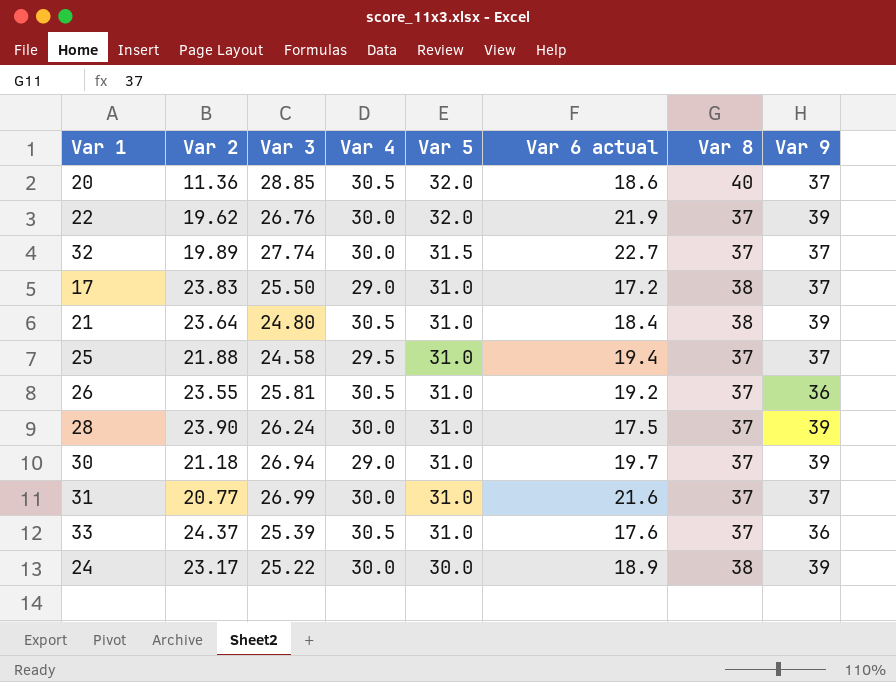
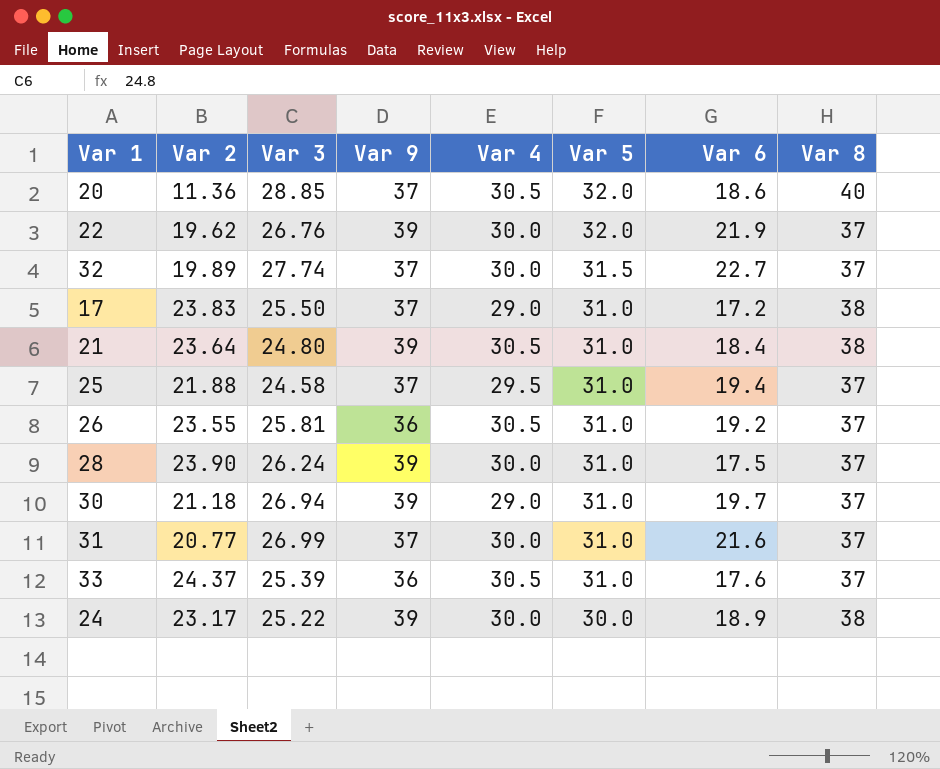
column Var 9 | position: 8 -> 4
column name: Var 6 actual -> Var 6

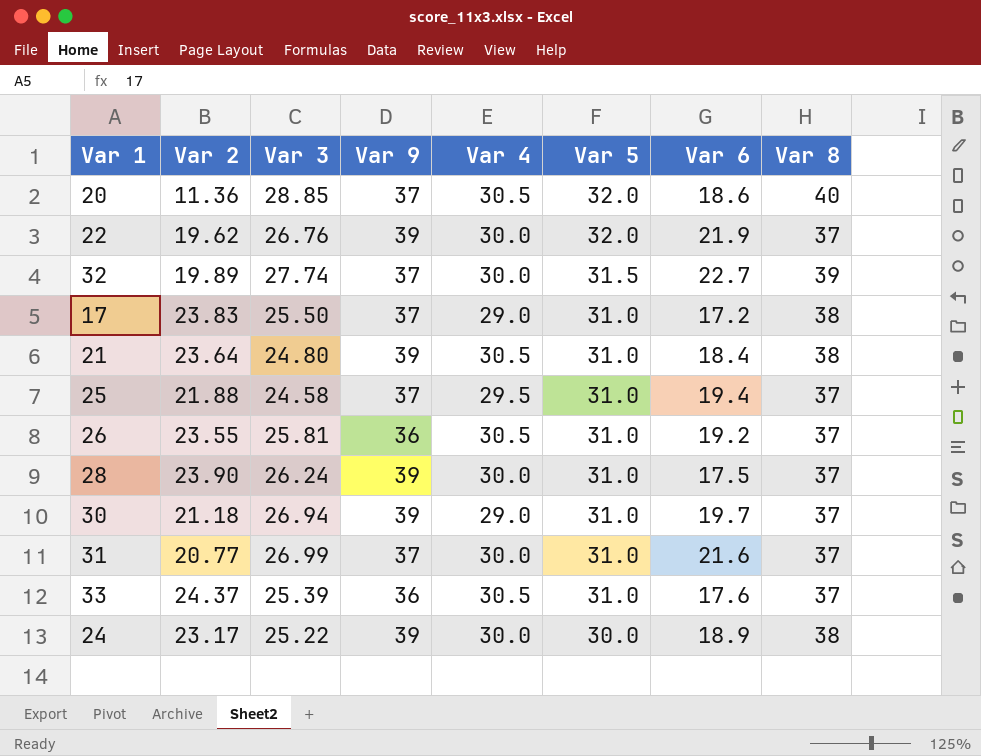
32 | Var 8: 37 -> 39

